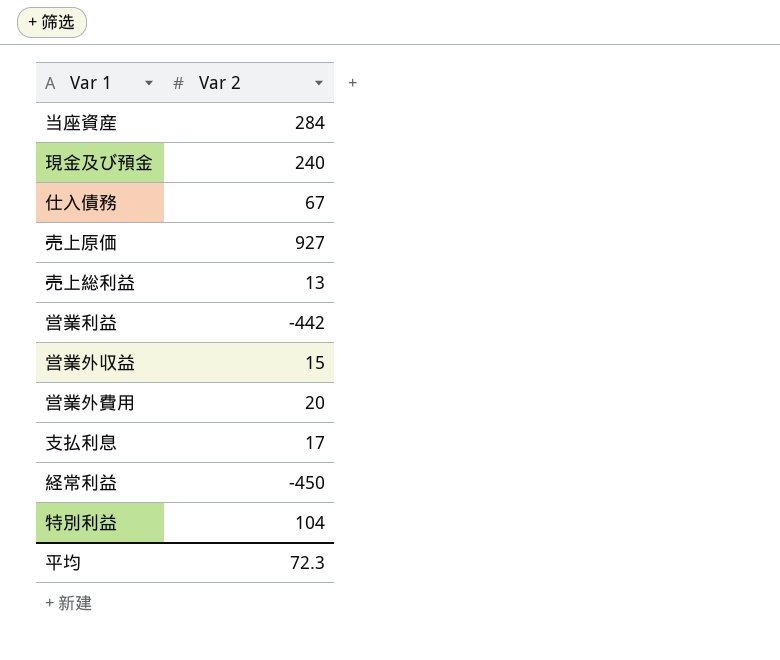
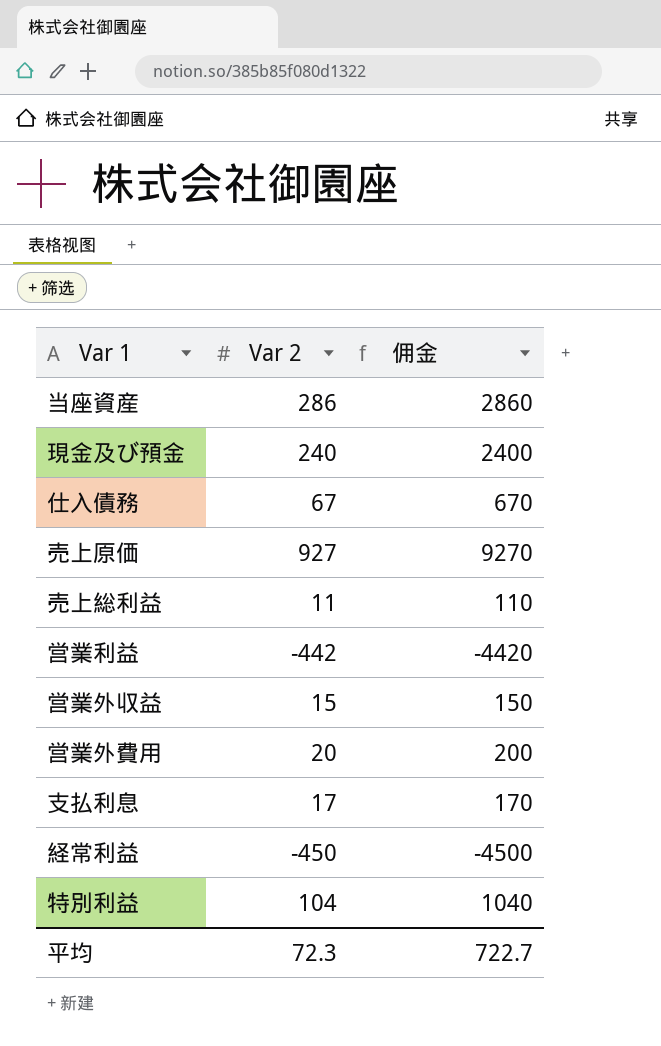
column 佣金 | formula: none -> [Var 2] * 10
当座資産 | Var 2: 284 -> 286
売上総利益 | Var 2: 13 -> 11

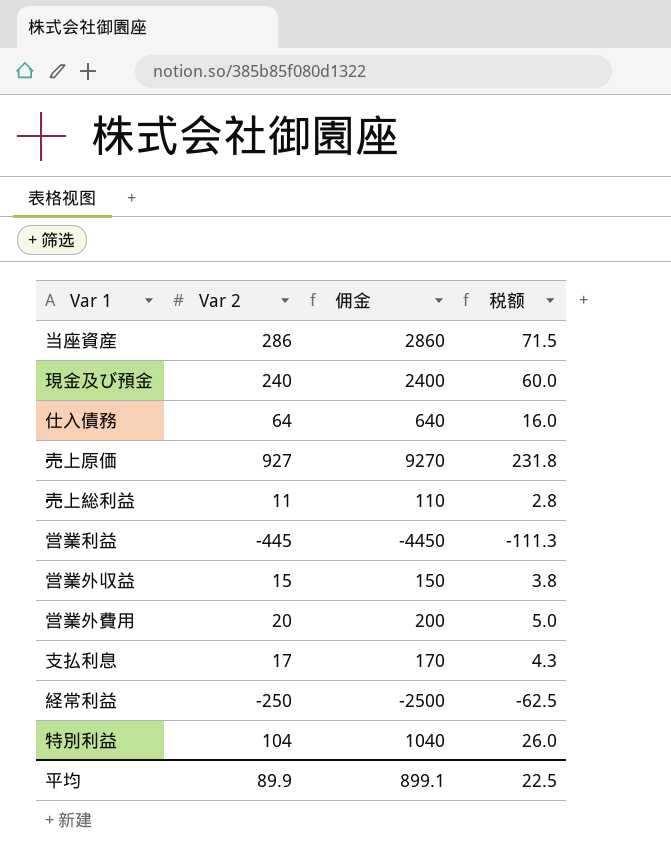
column 税额 | formula: none -> [Var 2] * 0.25
仕入債務 | Var 2: 67 -> 64
仕入債務 | 佣金: 670 -> 640
営業利益 | Var 2: -442 -> -445
営業利益 | 佣金: -4420 -> -4450
経常利益 | Var 2: -450 -> -250
経常利益 | 佣金: -4500 -> -2500
平均 | Var 2: 72.3 -> 89.9
平均 | 佣金: 722.7 -> 899.1

